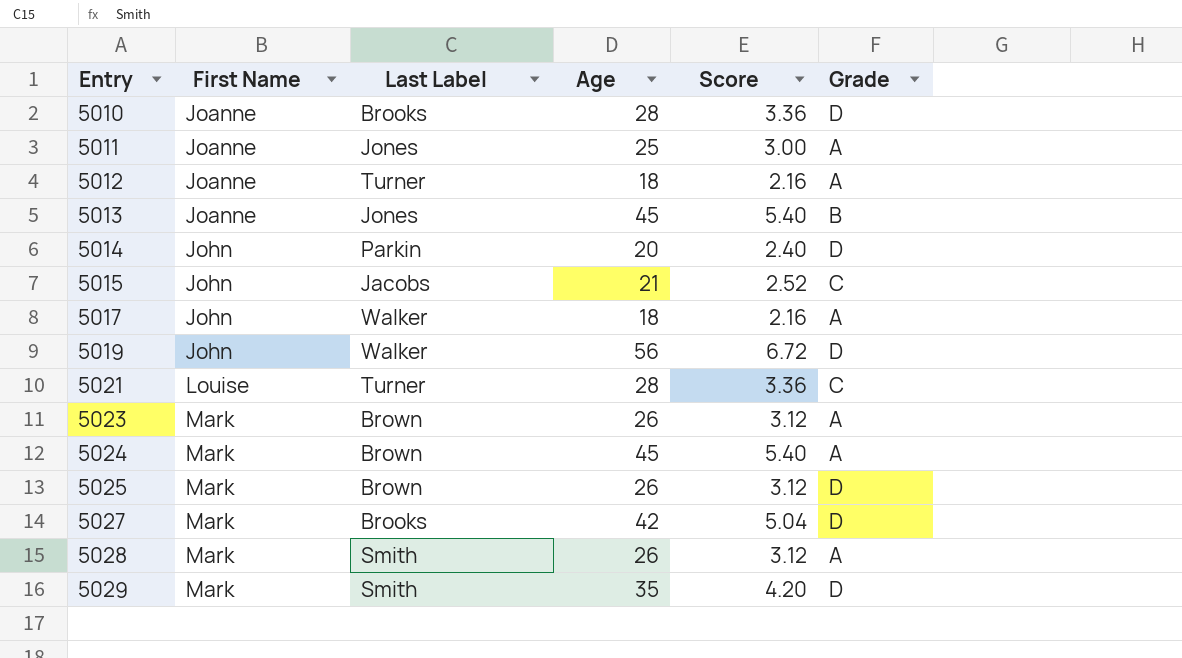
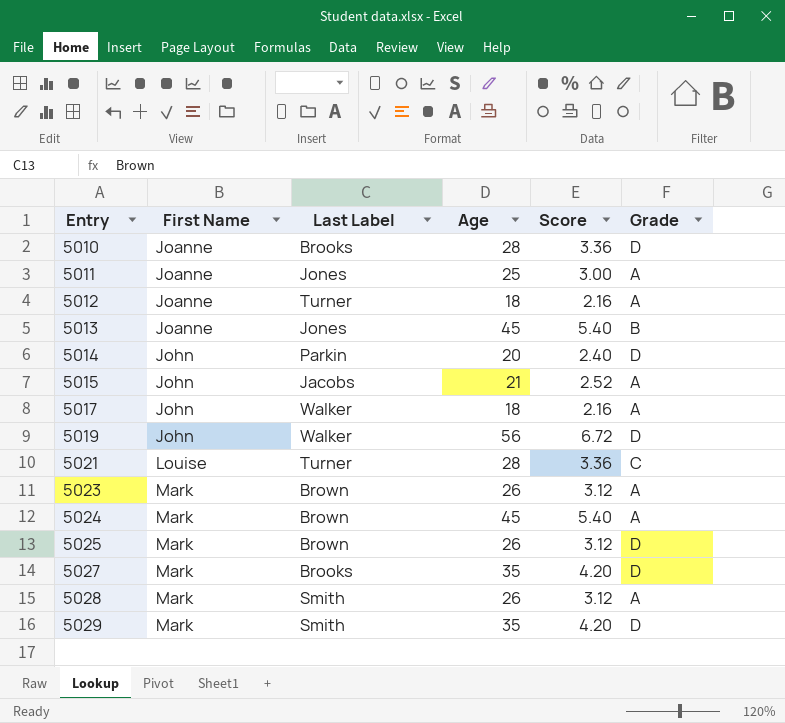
5015 | Grade: C -> A
5027 | Age: 42 -> 35
5027 | Score: 5.04 -> 4.20

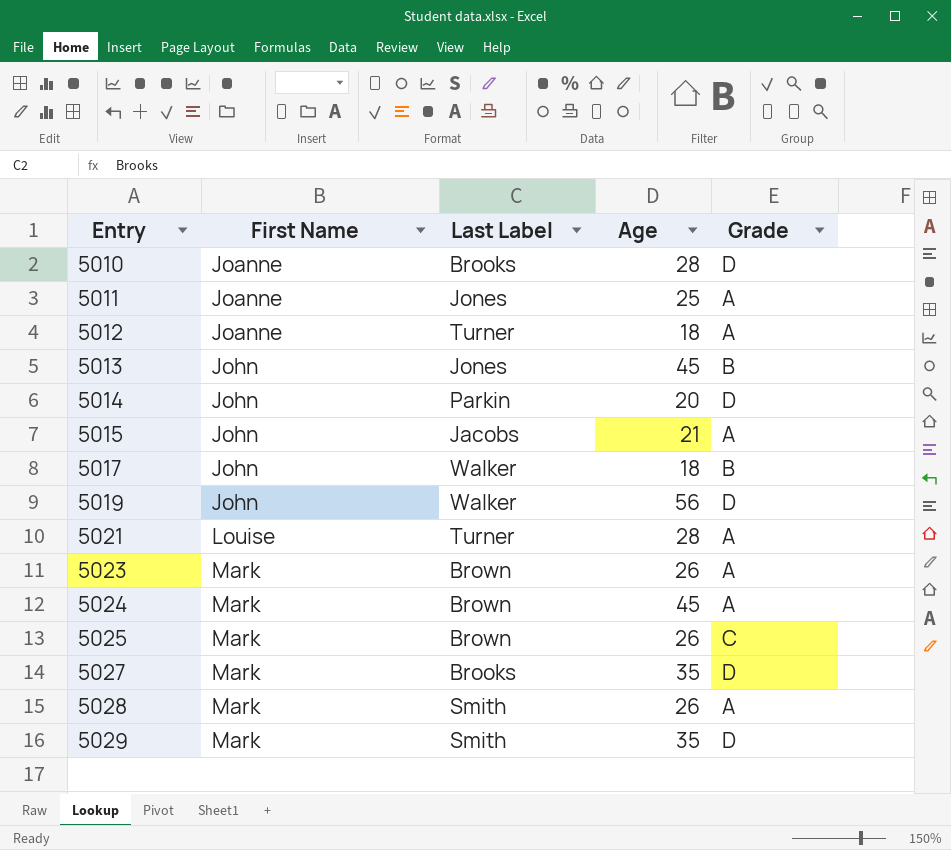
column Score | formula: [Age] * 0.12 -> none
5013 | First Name: Joanne -> John
5017 | Grade: A -> B
5021 | Grade: C -> A
5025 | Grade: D -> C

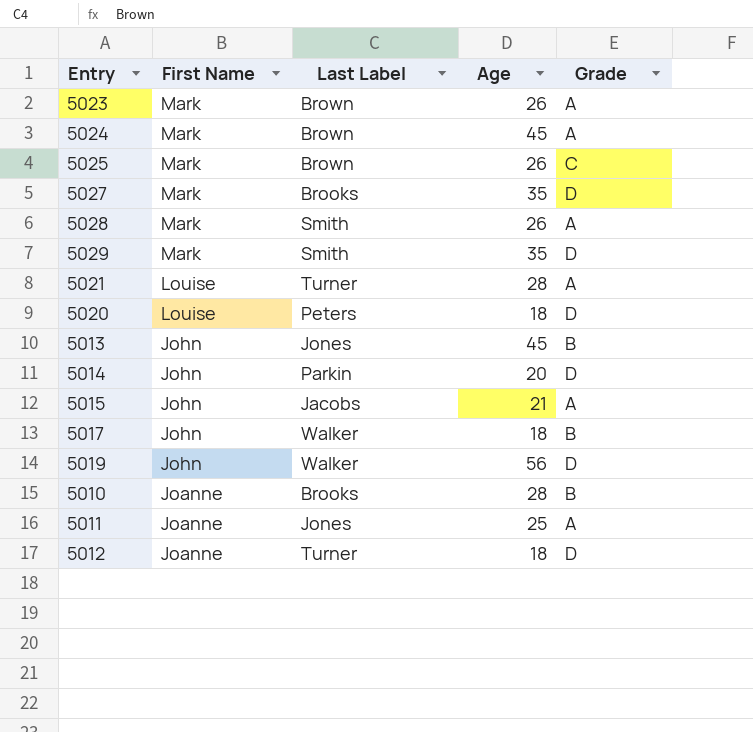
row order: Entry ascending -> First Name descending
row 5020: none -> Louise | Peters | 18 | D
5010 | Grade: D -> B
5012 | Grade: A -> D

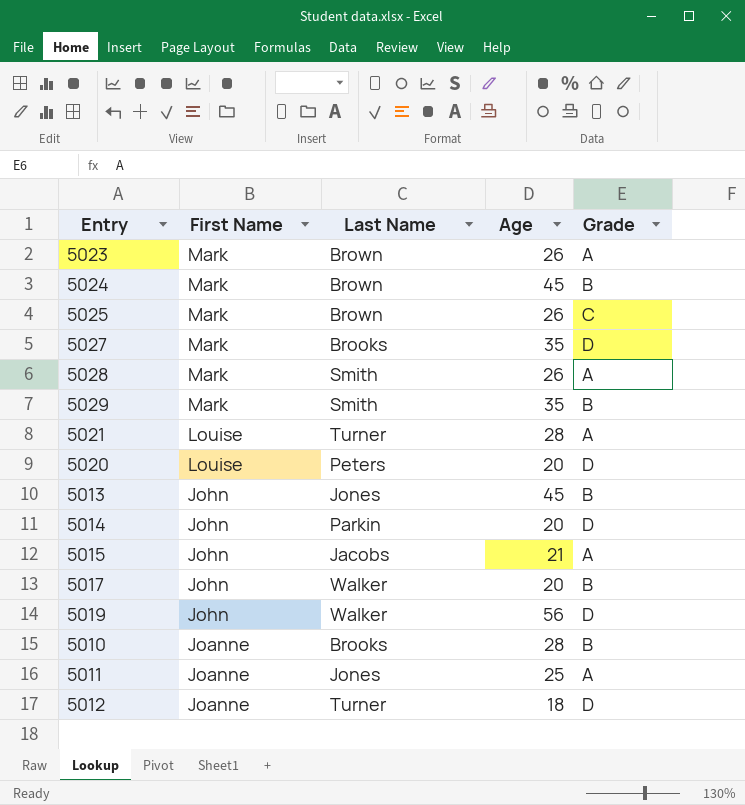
column name: Last Label -> Last Name
5024 | Grade: A -> B
5029 | Grade: D -> B
5020 | Age: 18 -> 20
5017 | Age: 18 -> 20

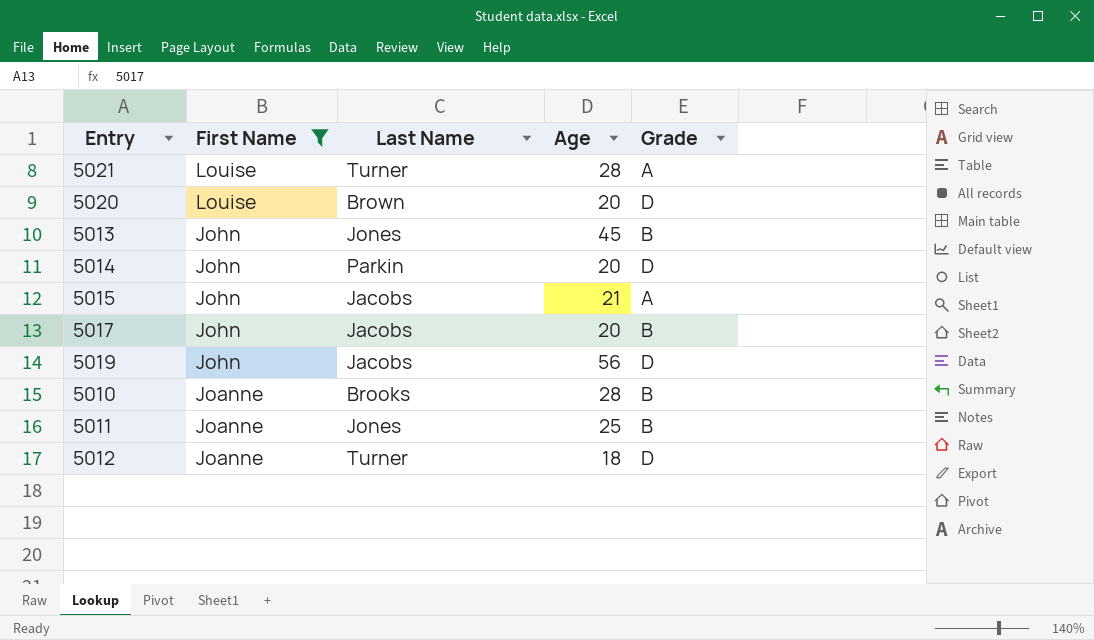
filter: none -> First Name != Mark
5020 | Last Name: Peters -> Brown
5017 | Last Name: Walker -> Jacobs
5019 | Last Name: Walker -> Jacobs
5011 | Grade: A -> B

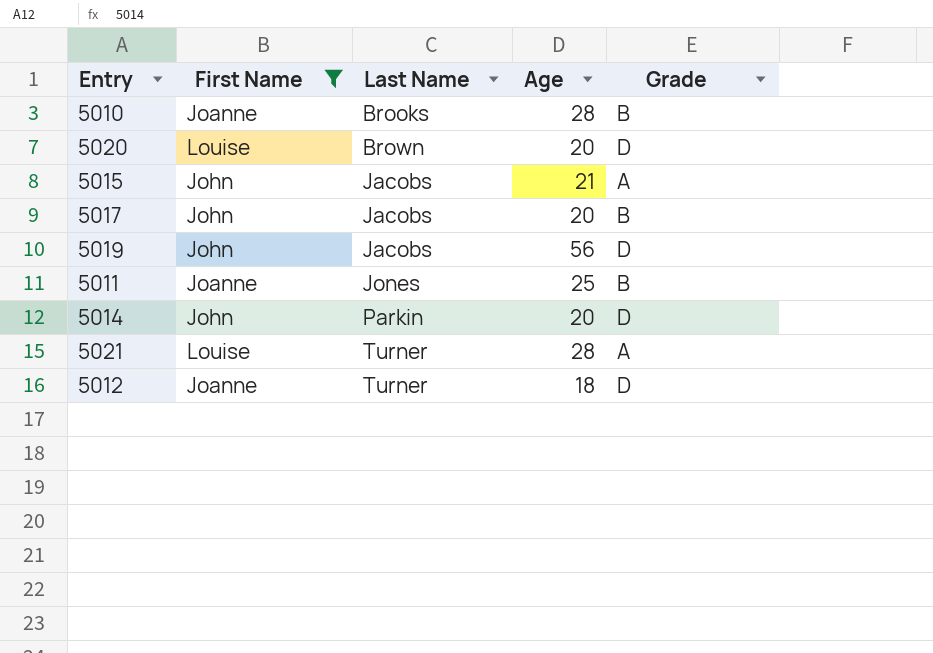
row order: First Name descending -> Last Name ascending
row 5013: John | Jones | 45 | B -> none

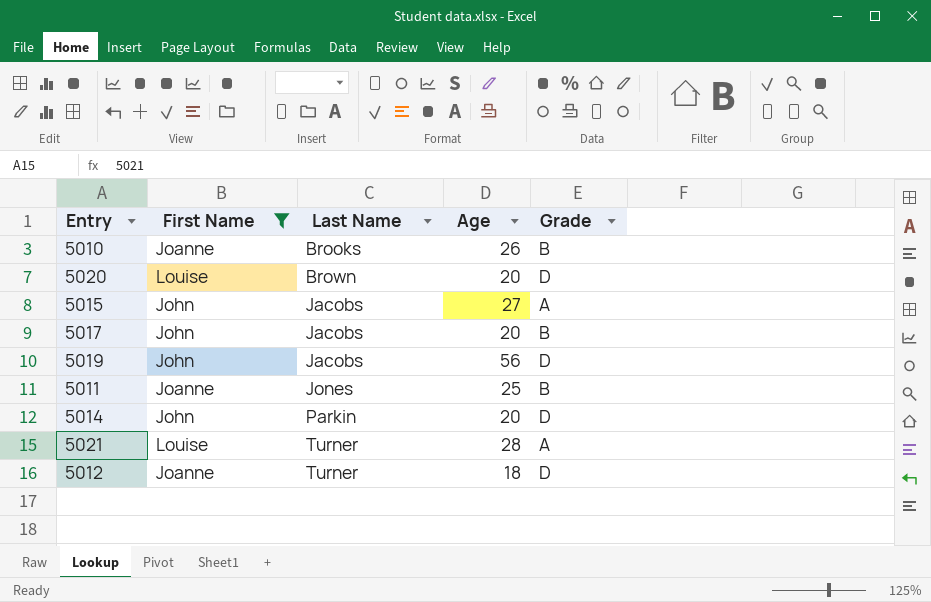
5010 | Age: 28 -> 26
5015 | Age: 21 -> 27

